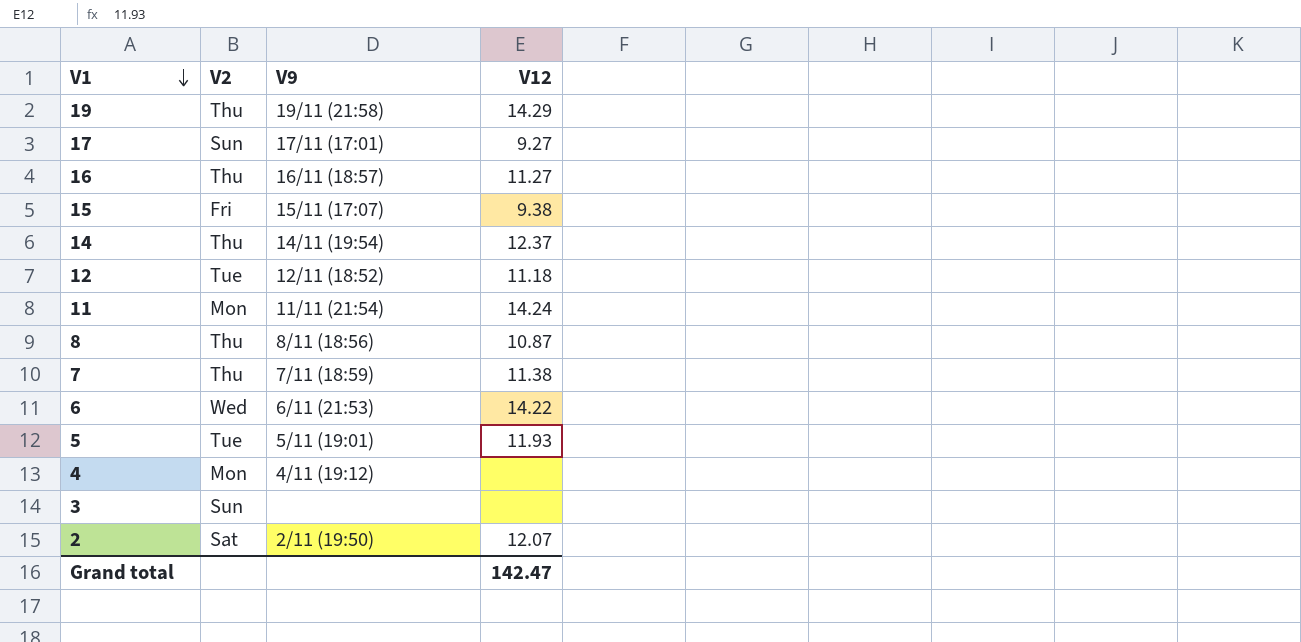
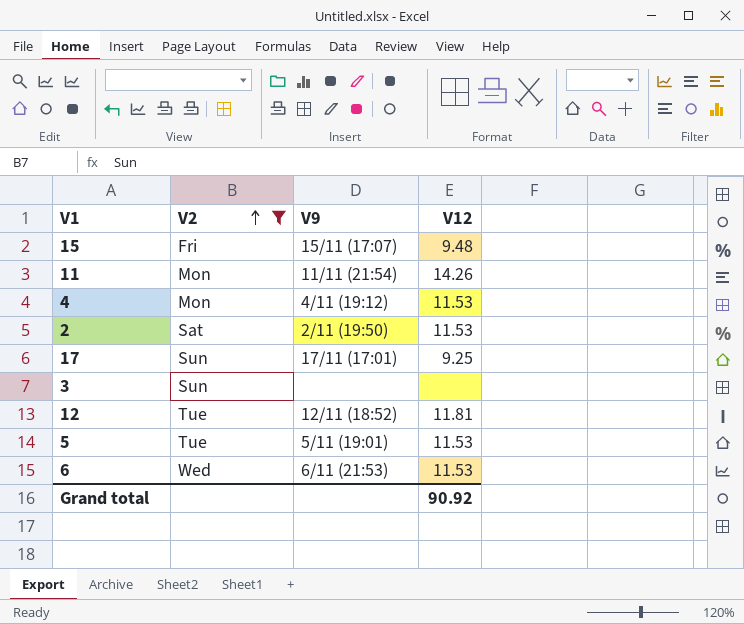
filter: none -> V2 != Thu
row order: V1 descending -> V2 ascending
15 | V12: 9.38 -> 9.48
11 | V12: 14.24 -> 14.26
4 | V12: none -> 11.53
2 | V12: 12.07 -> 11.53
17 | V12: 9.27 -> 9.25
12 | V12: 11.18 -> 11.81
5 | V12: 11.93 -> 11.53
6 | V12: 14.22 -> 11.53
Grand total | V12: 142.47 -> 90.92

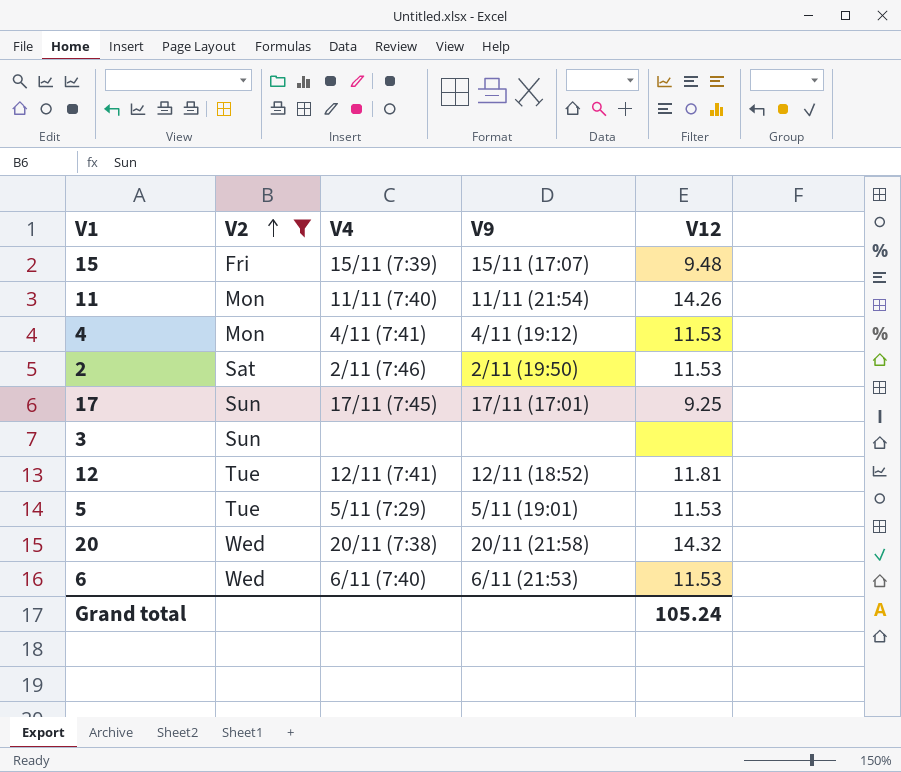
column V4 | position: none -> 3
row 20: none -> Wed | 20/11 (7:38) | 20/11 (21:58) | 14.32
Grand total | V12: 90.92 -> 105.24

